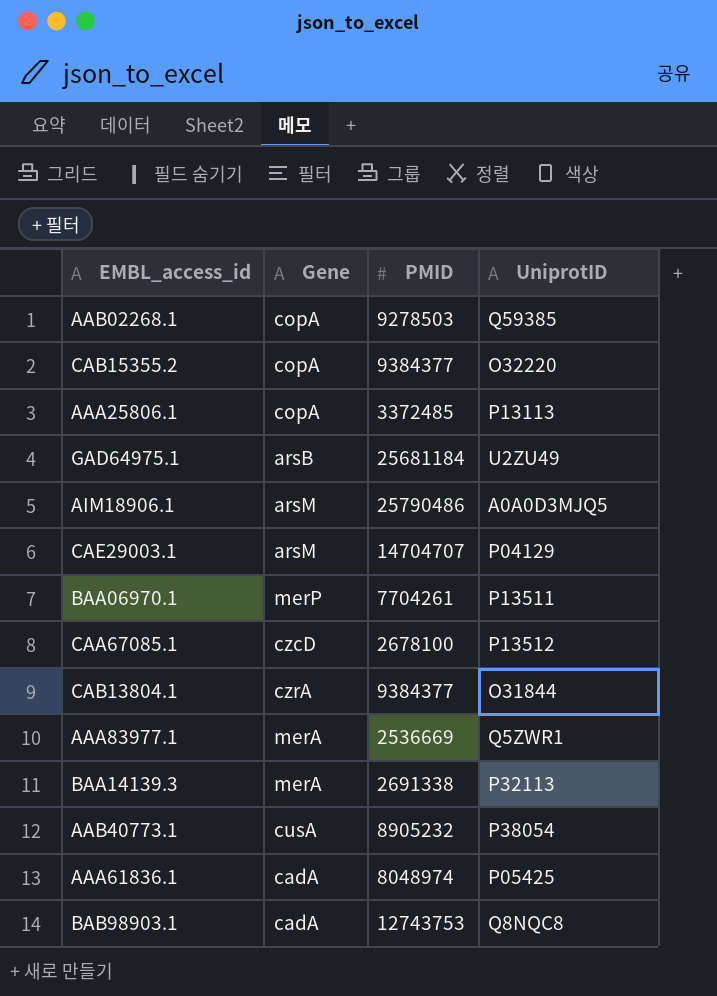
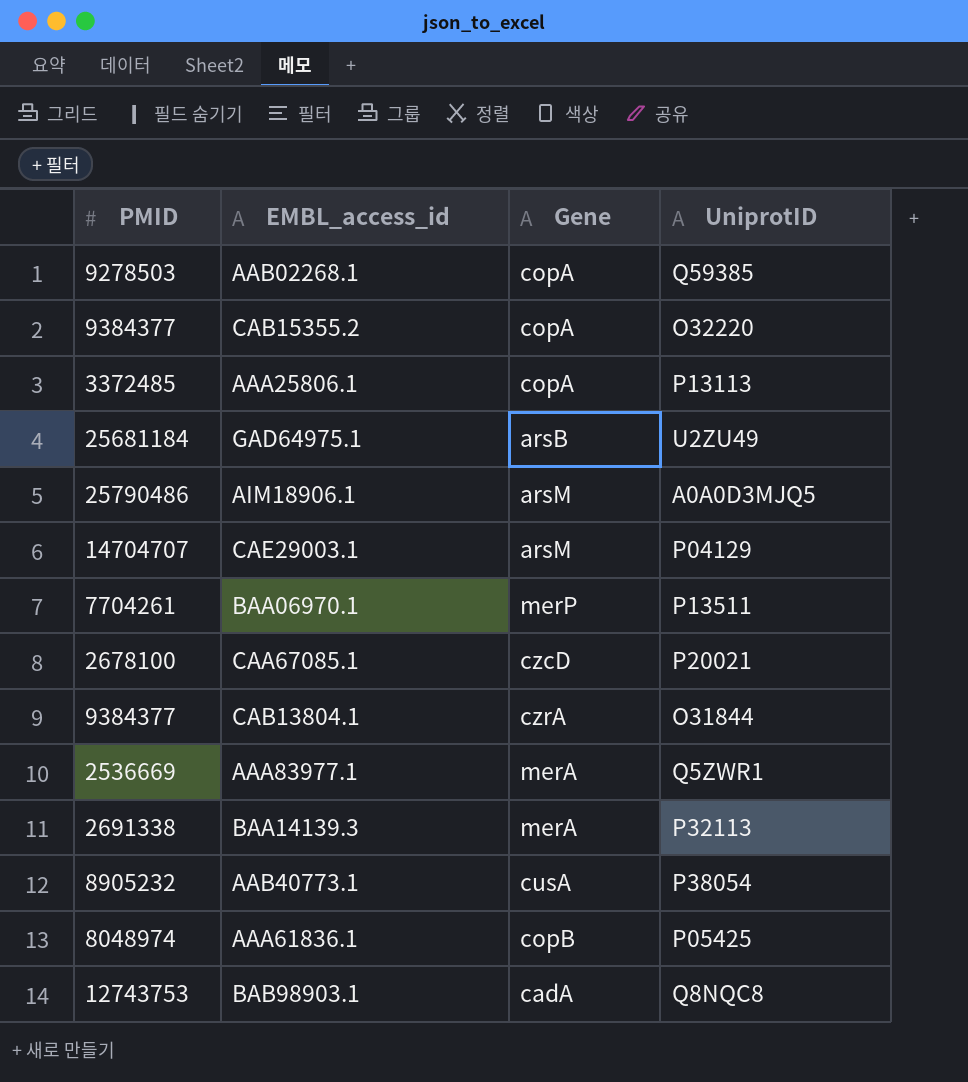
column PMID | position: 3 -> 1
CAA67085.1 | UniprotID: P13512 -> P20021
AAA61836.1 | Gene: cadA -> copB

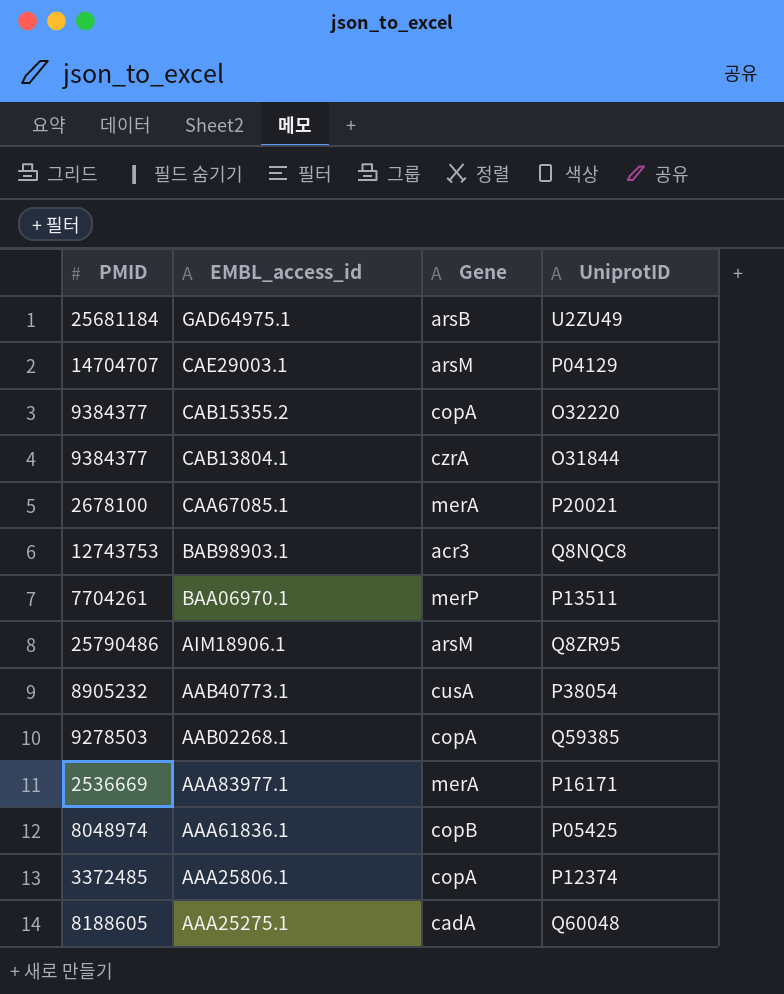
row order: none -> EMBL_access_id descending
row BAA14139.3: 2691338 | merA | P32113 -> none
CAA67085.1 | Gene: czcD -> merA
BAB98903.1 | Gene: cadA -> acr3
AIM18906.1 | UniprotID: A0A0D3MJQ5 -> Q8ZR95
AAA83977.1 | UniprotID: Q5ZWR1 -> P16171
AAA25806.1 | UniprotID: P13113 -> P12374
row AAA25275.1: none -> 8188605 | cadA | Q60048

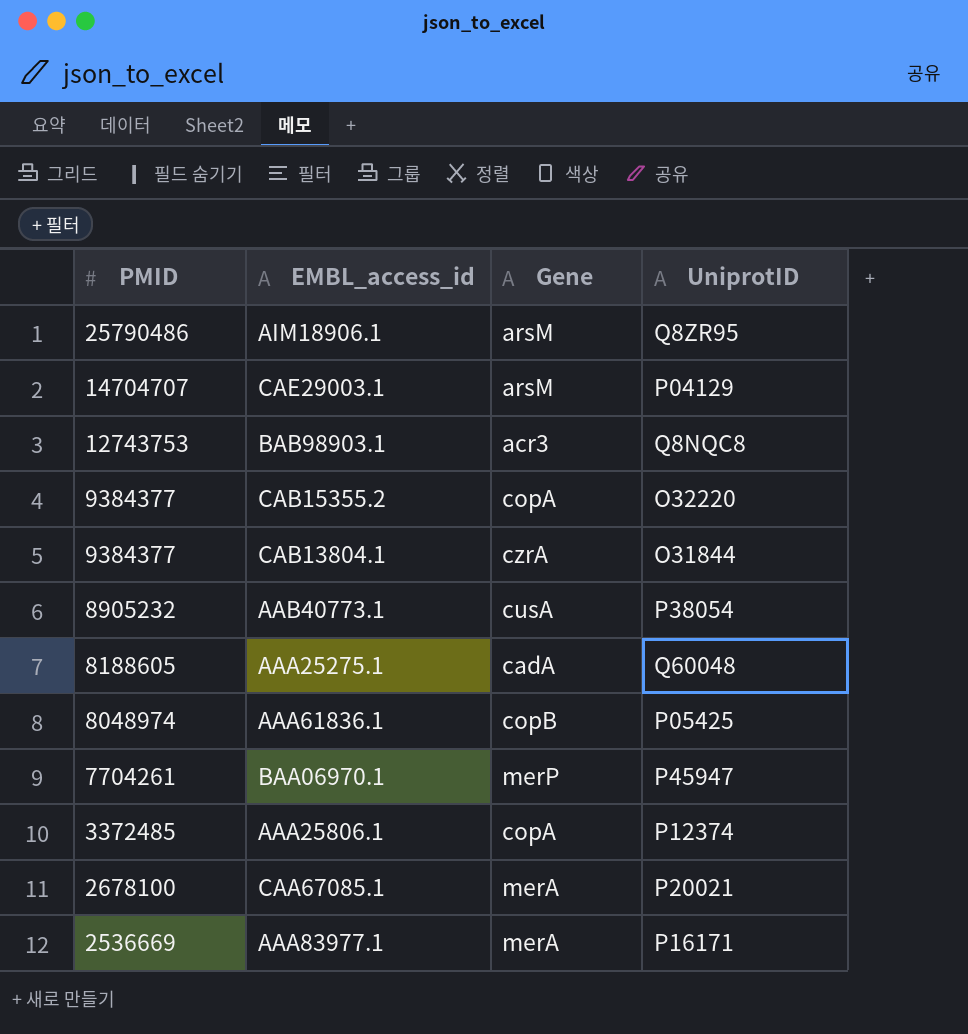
row order: EMBL_access_id descending -> PMID descending
row GAD64975.1: 25681184 | arsB | U2ZU49 -> none
row AAB02268.1: 9278503 | copA | Q59385 -> none
BAA06970.1 | UniprotID: P13511 -> P45947

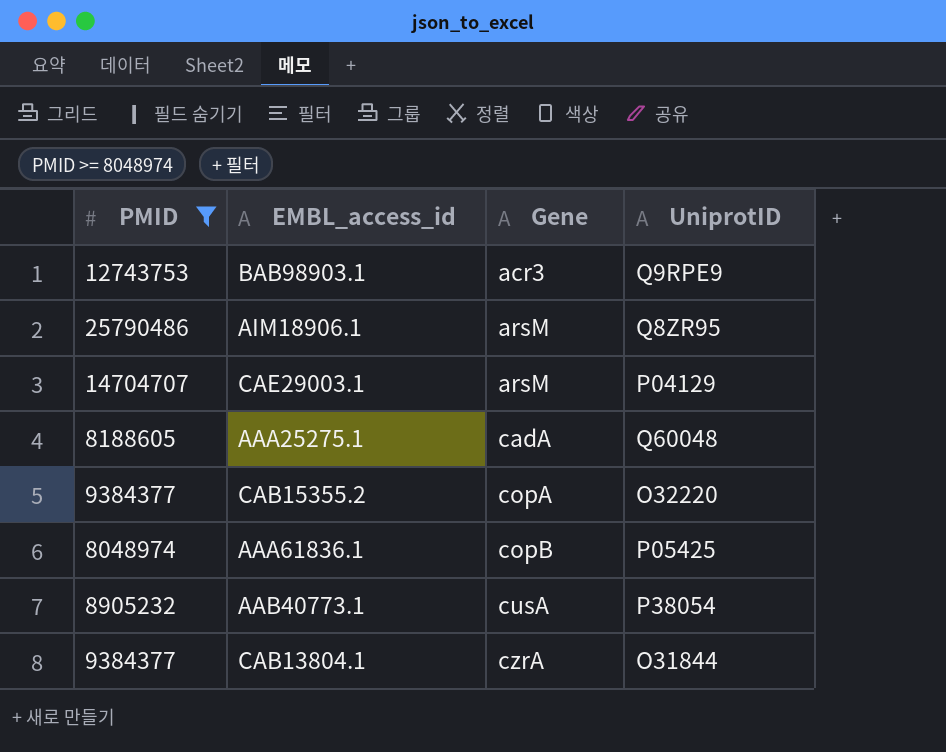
filter: none -> PMID >= 8048974
row order: PMID descending -> Gene ascending
BAB98903.1 | UniprotID: Q8NQC8 -> Q9RPE9

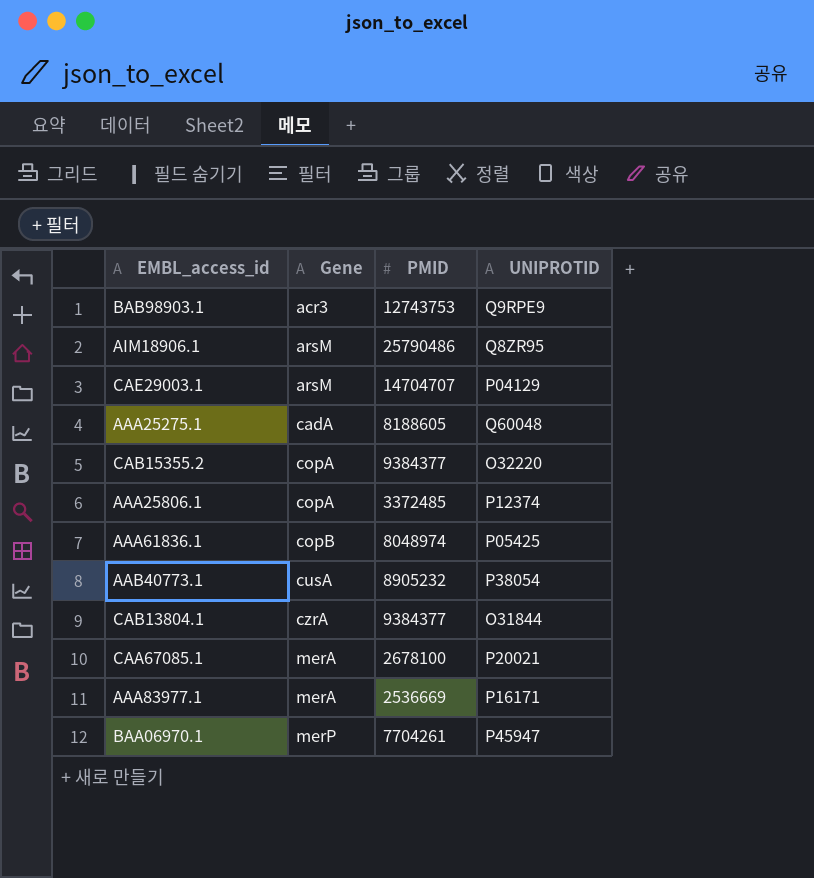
filter: PMID >= 8048974 -> none
column PMID | position: 1 -> 3
column name: UniprotID -> UNIPROTID

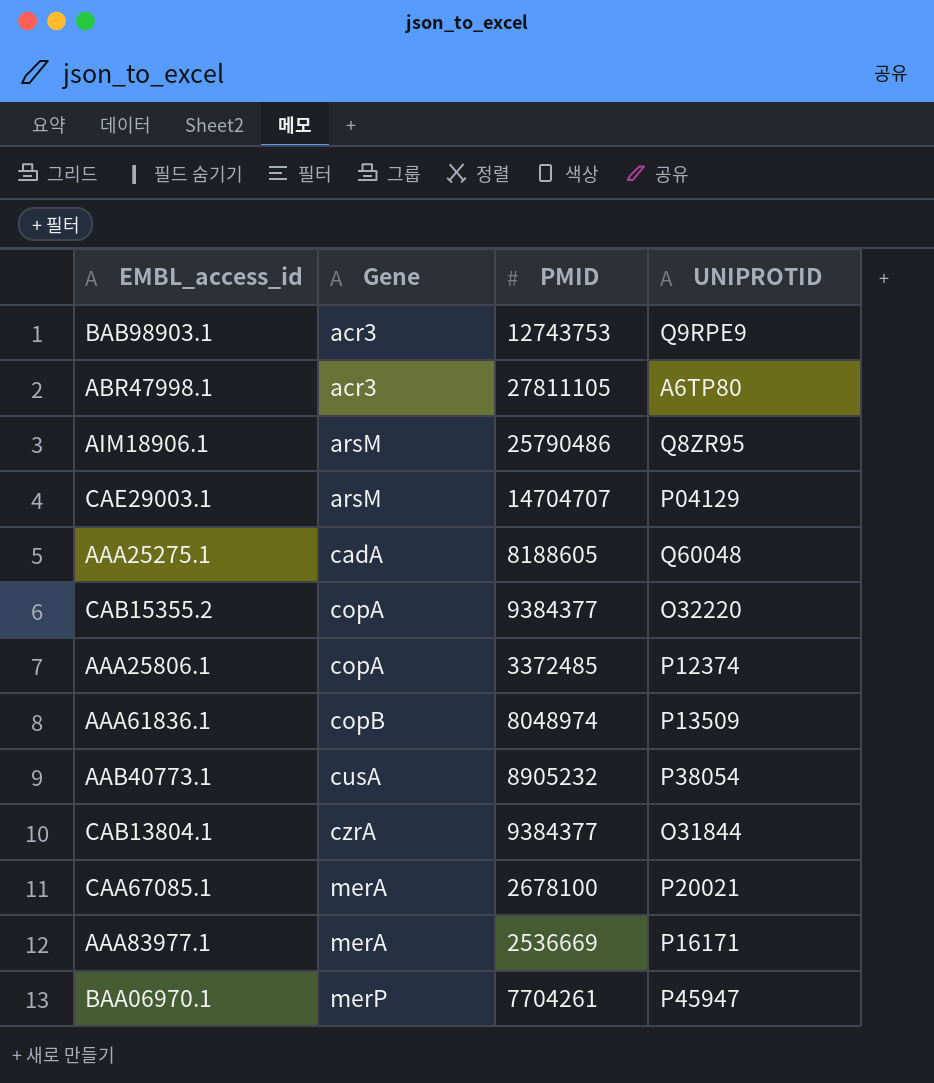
row ABR47998.1: none -> acr3 | 27811105 | A6TP80
AAA61836.1 | UNIPROTID: P05425 -> P13509

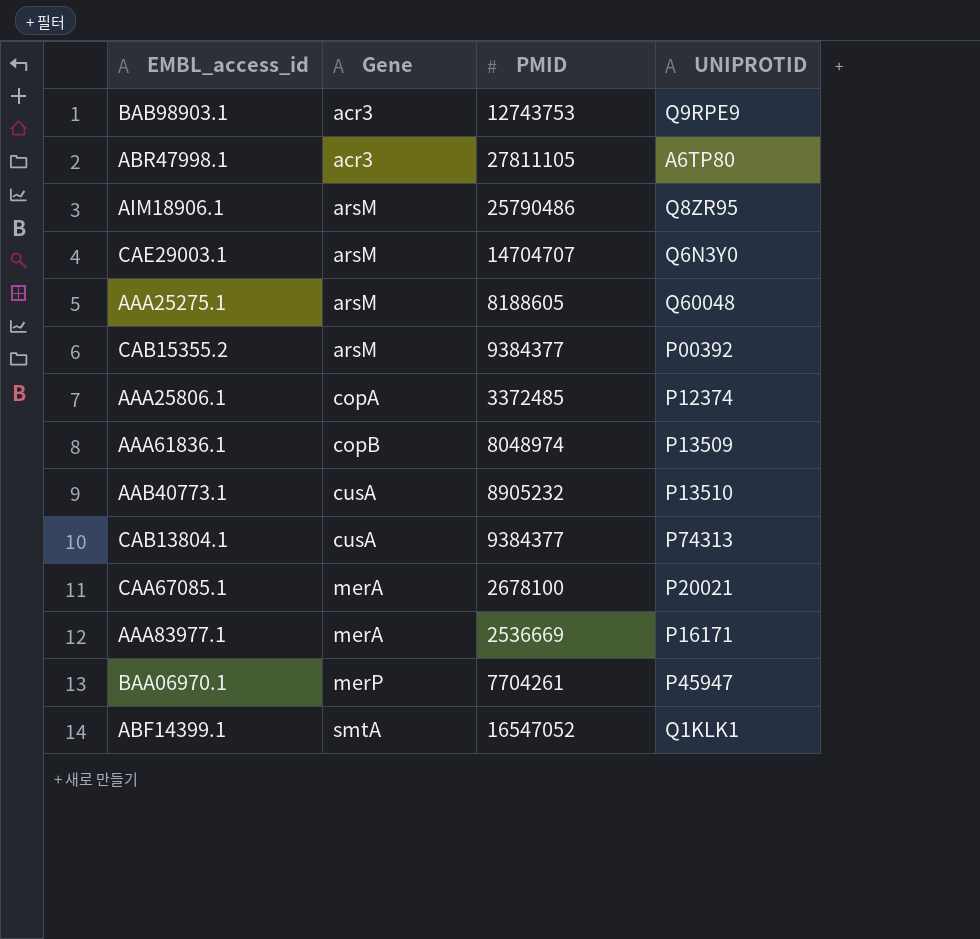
CAE29003.1 | UNIPROTID: P04129 -> Q6N3Y0
AAA25275.1 | Gene: cadA -> arsM
CAB15355.2 | Gene: copA -> arsM
CAB15355.2 | UNIPROTID: O32220 -> P00392
AAB40773.1 | UNIPROTID: P38054 -> P13510
CAB13804.1 | Gene: czrA -> cusA
CAB13804.1 | UNIPROTID: O31844 -> P74313
row ABF14399.1: none -> smtA | 16547052 | Q1KLK1

